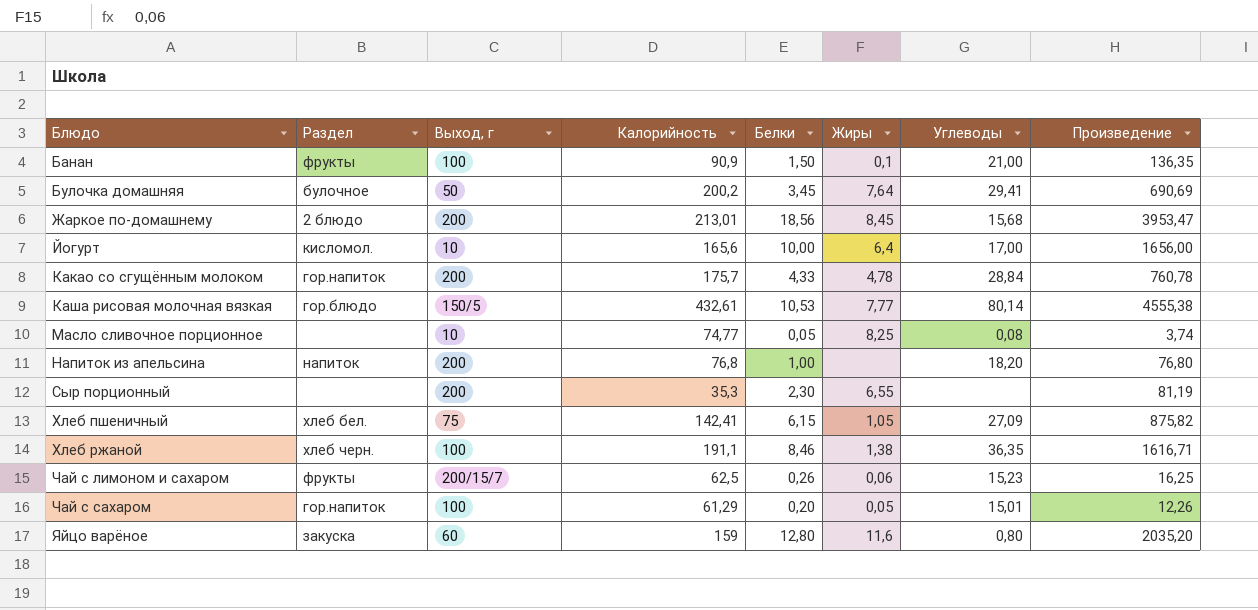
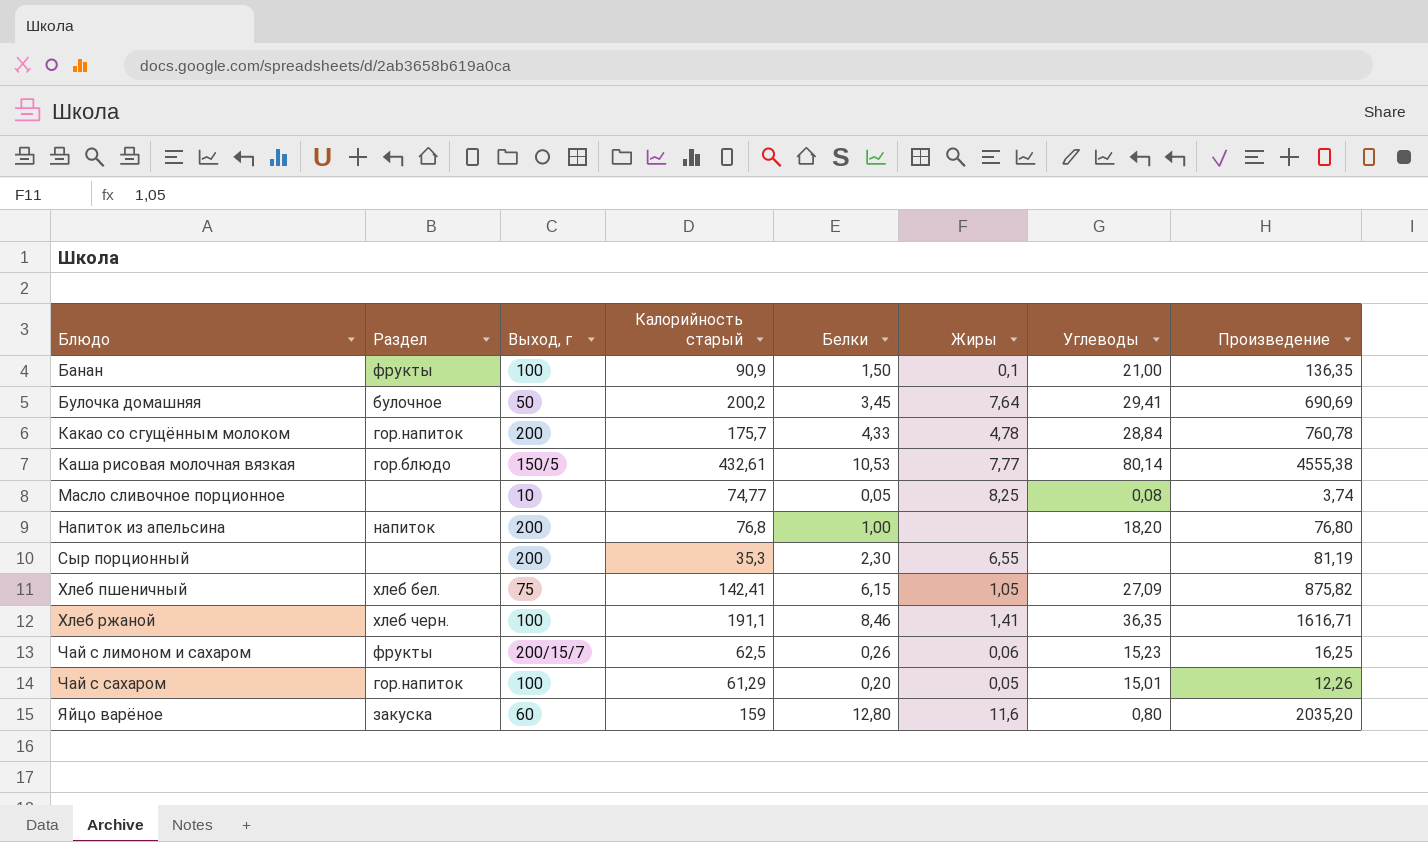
column name: Калорийность -> Калорийность старый
row Жаркое по-домашнему: 2 блюдо | 200 | 213,01 | 18,56 | 8,45 | 15,68 | 3953,47 -> none
row Йогурт: кисломол. | 10 | 165,6 | 10,00 | 6,4 | 17,00 | 1656,00 -> none
Хлеб ржаной | Жиры: 1,38 -> 1,41

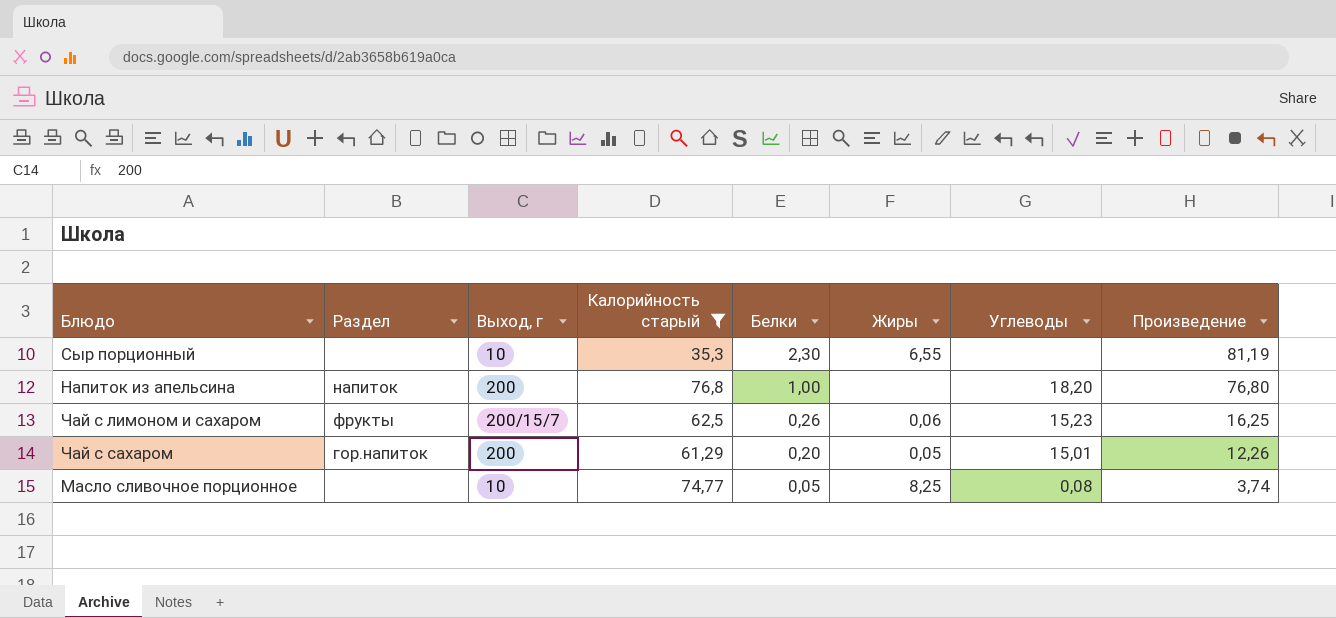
filter: none -> Калорийность старый <= 76,8
row order: Блюдо ascending -> Белки descending
Сыр порционный | Выход, г: 200 -> 10
Чай с сахаром | Выход, г: 100 -> 200

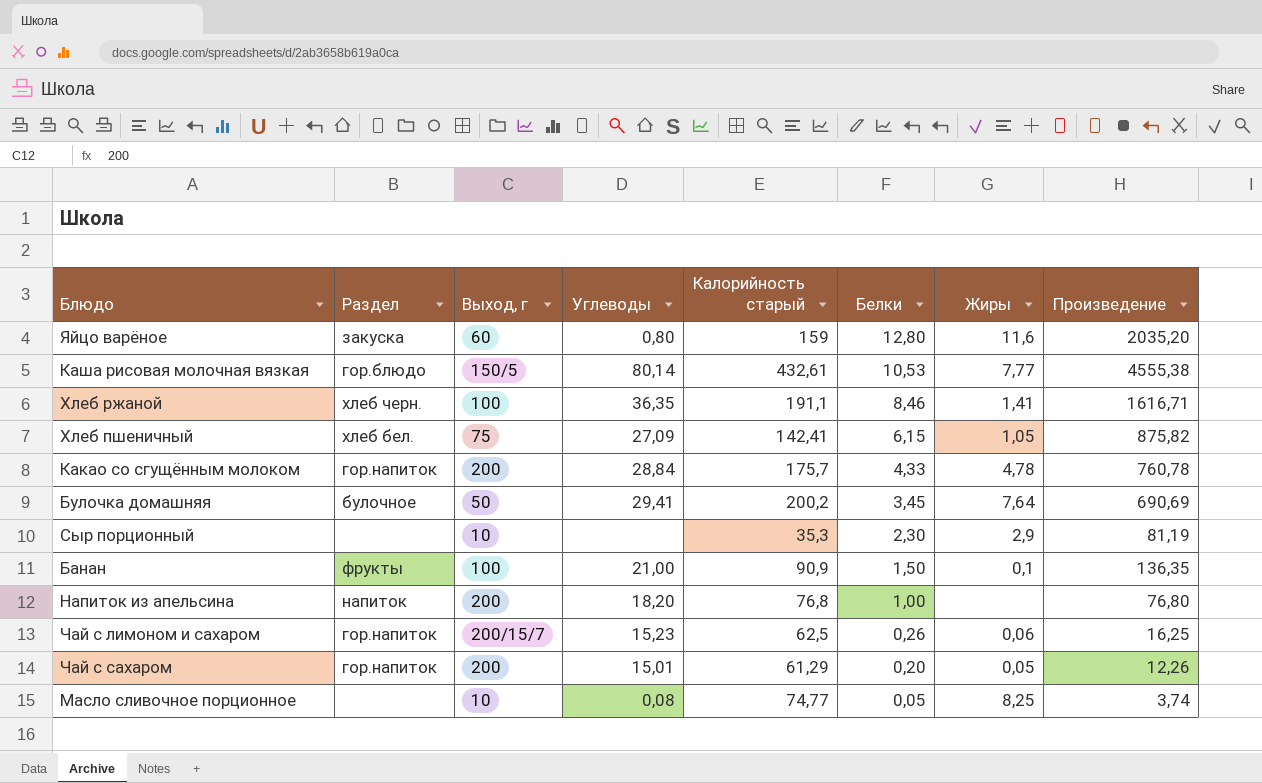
filter: Калорийность старый <= 76,8 -> none
column Углеводы | position: 7 -> 4
Сыр порционный | Жиры: 6,55 -> 2,9
Чай с лимоном и сахаром | Раздел: фрукты -> гор.напиток

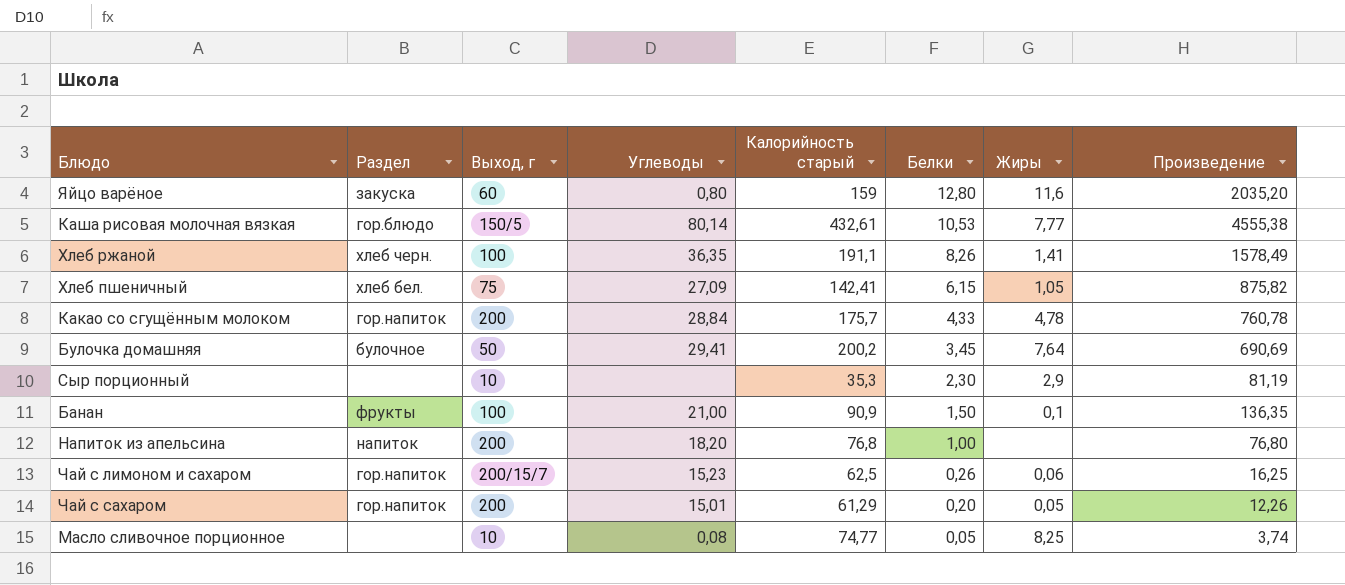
Хлеб ржаной | Белки: 8,46 -> 8,26
Хлеб ржаной | Произведение: 1616,71 -> 1578,49

